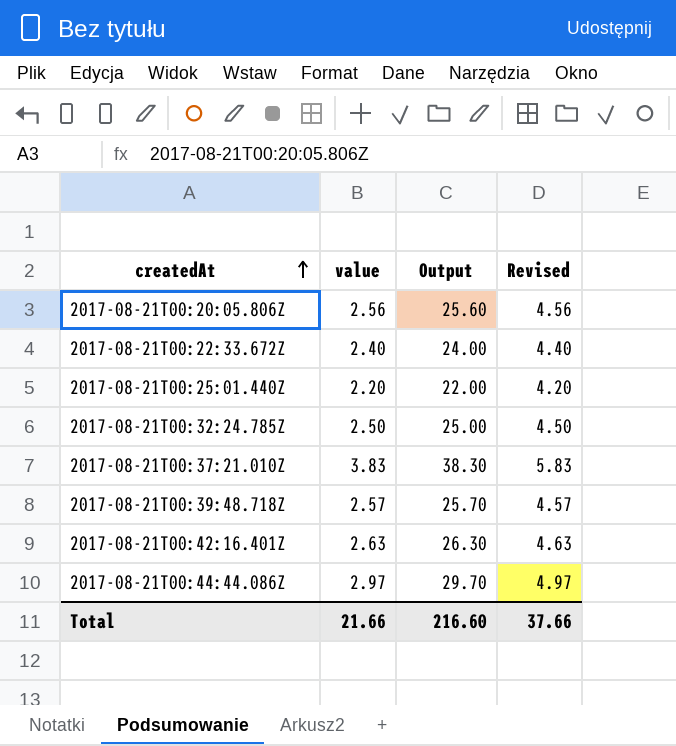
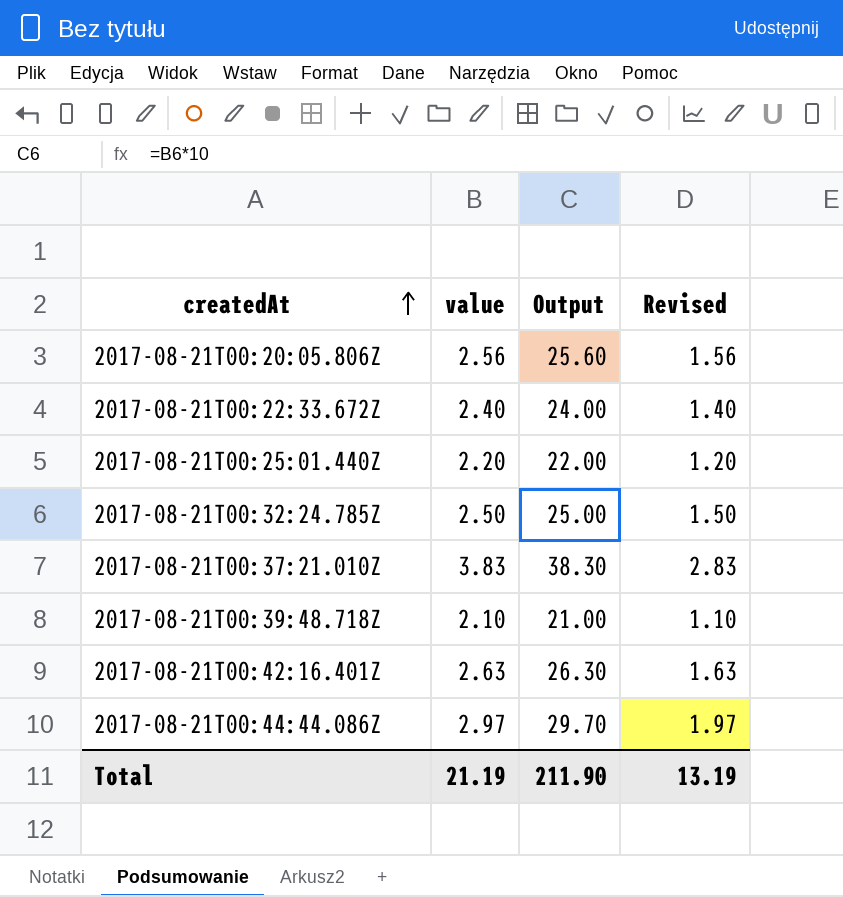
column Revised | formula: [value] + 2 -> [value] - 1
2017-08-21T00:39:48.718Z | value: 2.57 -> 2.10
2017-08-21T00:39:48.718Z | Output: 25.70 -> 21.00
Total | value: 21.66 -> 21.19
Total | Output: 216.60 -> 211.90
Total | Revised: 37.66 -> 13.19

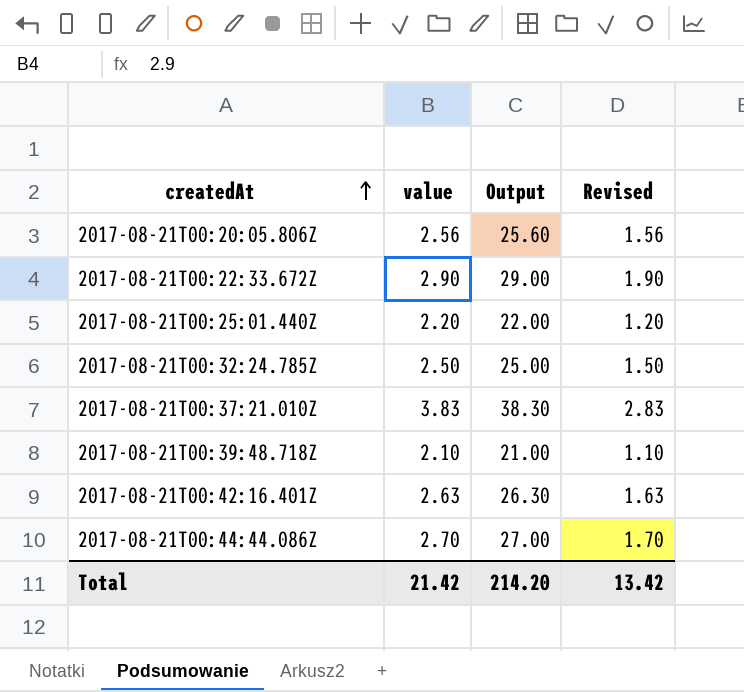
2017-08-21T00:22:33.672Z | value: 2.40 -> 2.90
2017-08-21T00:22:33.672Z | Output: 24.00 -> 29.00
2017-08-21T00:22:33.672Z | Revised: 1.40 -> 1.90
2017-08-21T00:44:44.086Z | value: 2.97 -> 2.70
2017-08-21T00:44:44.086Z | Output: 29.70 -> 27.00
2017-08-21T00:44:44.086Z | Revised: 1.97 -> 1.70
Total | value: 21.19 -> 21.42
Total | Output: 211.90 -> 214.20
Total | Revised: 13.19 -> 13.42

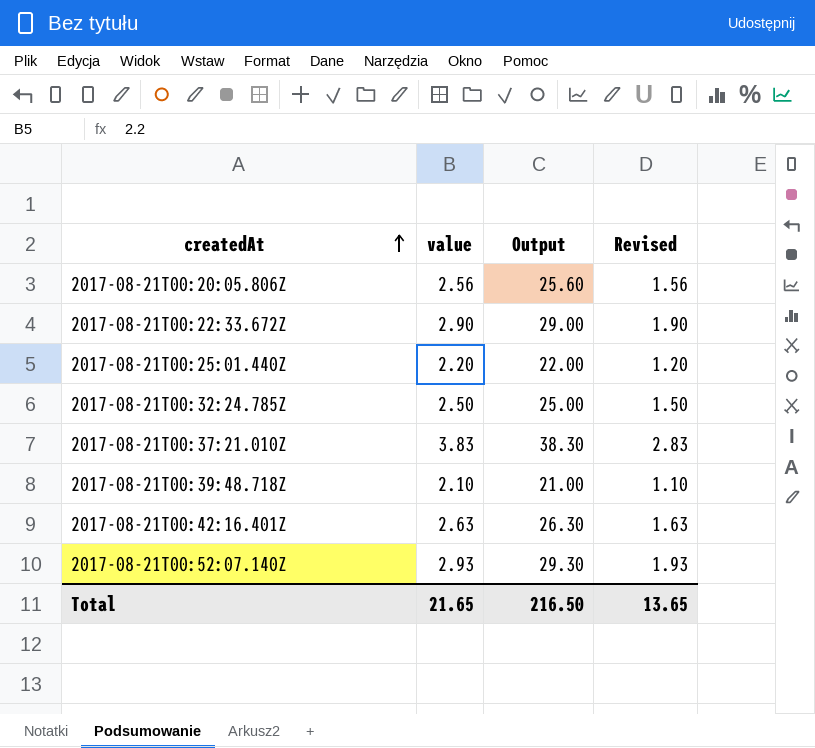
row 2017-08-21T00:44:44.086Z: 2.70 | 27.00 | 1.70 -> none
row 2017-08-21T00:52:07.140Z: none -> 2.93 | 29.30 | 1.93
Total | value: 21.42 -> 21.65
Total | Output: 214.20 -> 216.50
Total | Revised: 13.42 -> 13.65

